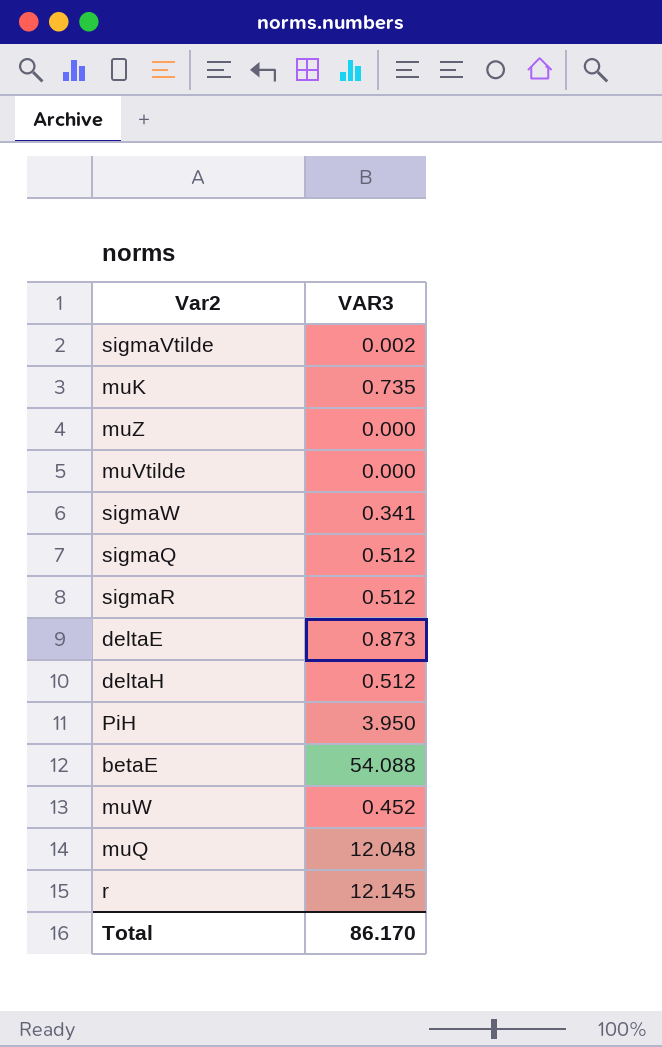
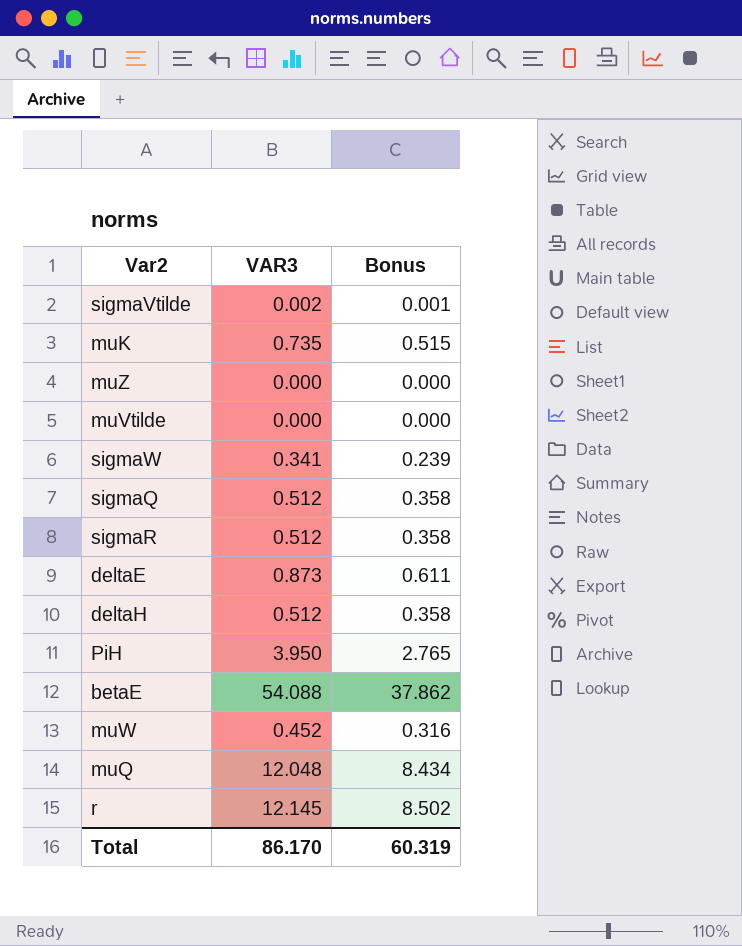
column Bonus | formula: none -> [VAR3] * 0.7

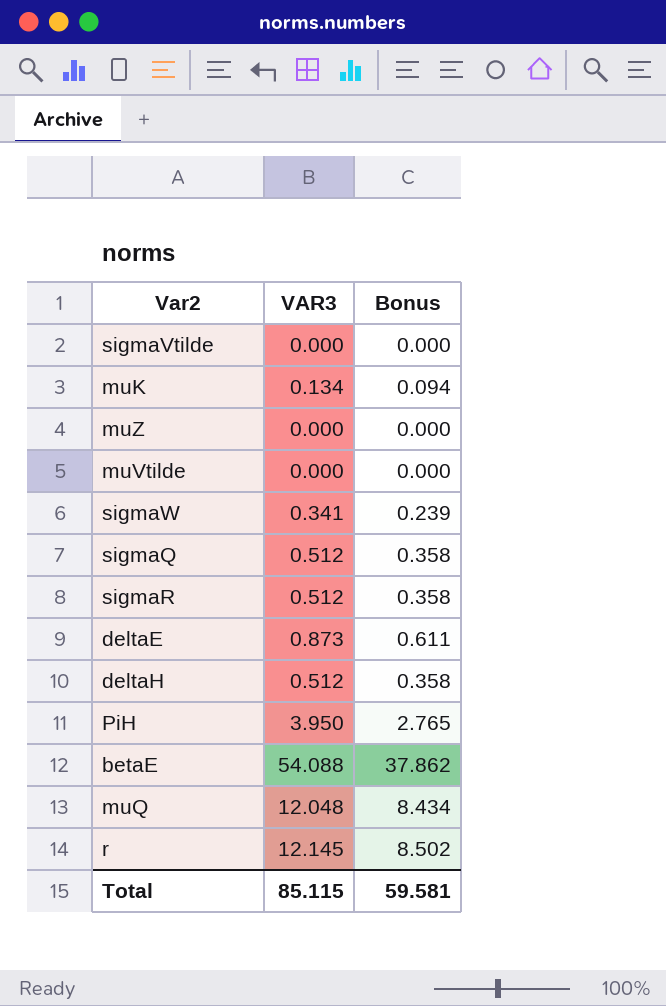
row muW: 0.452 | 0.316 -> none
sigmaVtilde | VAR3: 0.002 -> 0.000
sigmaVtilde | Bonus: 0.001 -> 0.000
muK | VAR3: 0.735 -> 0.134
muK | Bonus: 0.515 -> 0.094
Total | VAR3: 86.170 -> 85.115
Total | Bonus: 60.319 -> 59.581

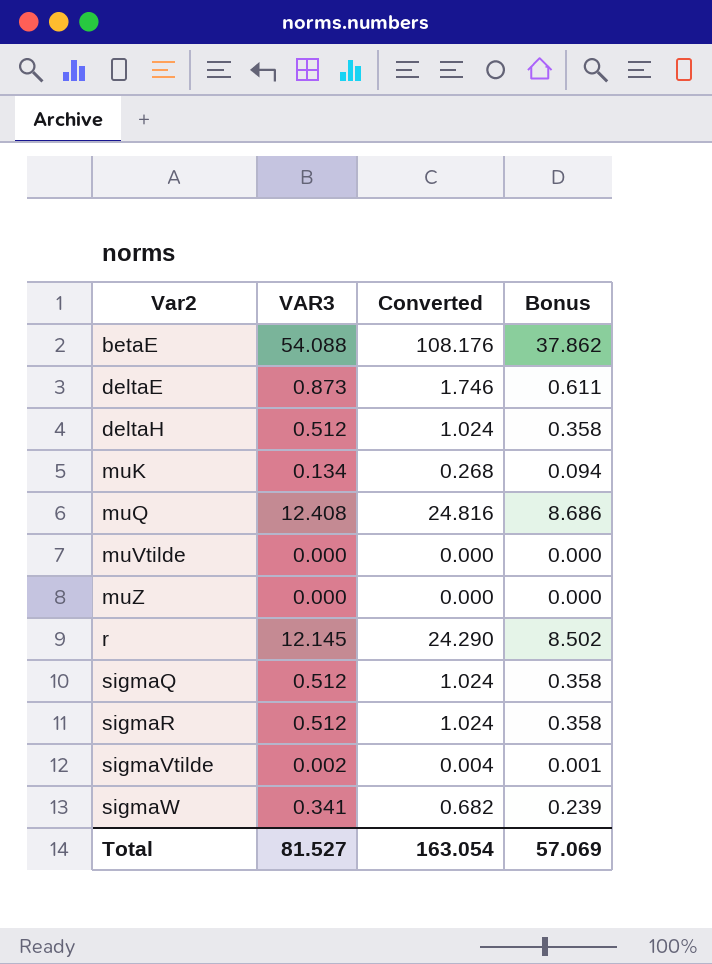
row order: none -> Var2 ascending
column Converted | formula: none -> [VAR3] * 2
row PiH: 3.950 | 2.765 -> none
muQ | VAR3: 12.048 -> 12.408
muQ | Bonus: 8.434 -> 8.686
sigmaVtilde | VAR3: 0.000 -> 0.002
sigmaVtilde | Bonus: 0.000 -> 0.001
Total | VAR3: 85.115 -> 81.527
Total | Bonus: 59.581 -> 57.069

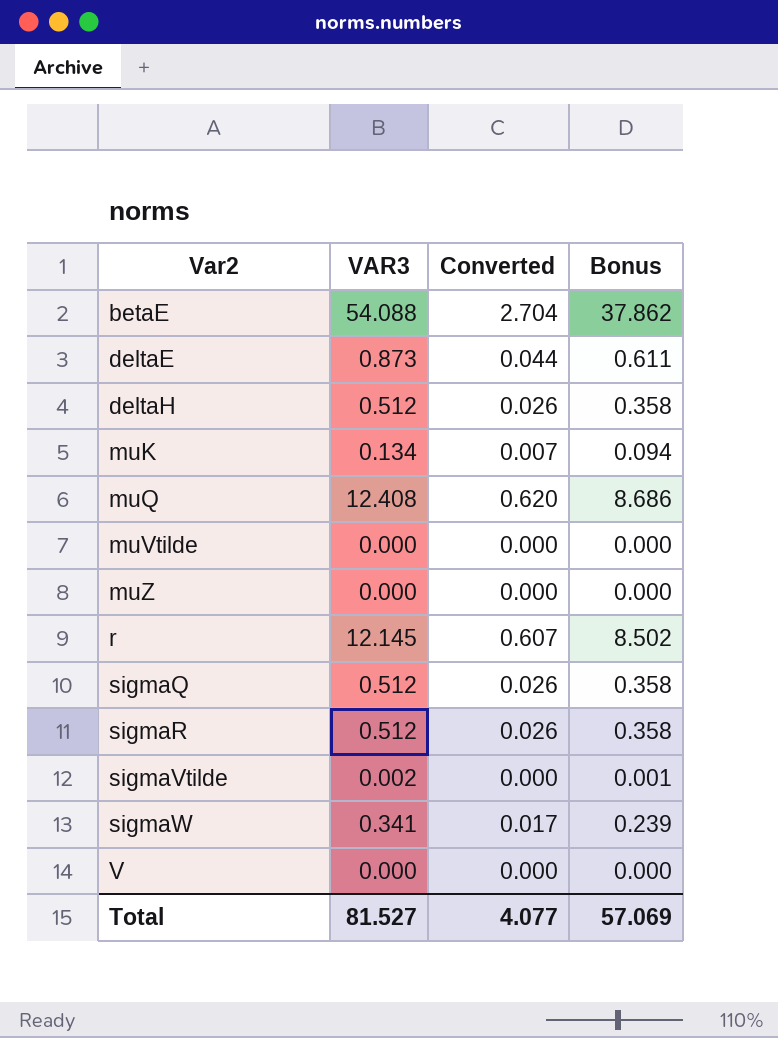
column Converted | formula: [VAR3] * 2 -> [VAR3] * 0.05
row V: none -> 0.000 | 0.000 | 0.000
Total | Converted: 163.054 -> 4.077

